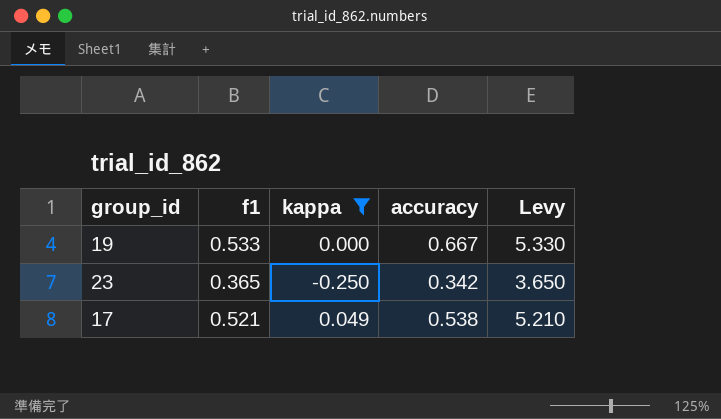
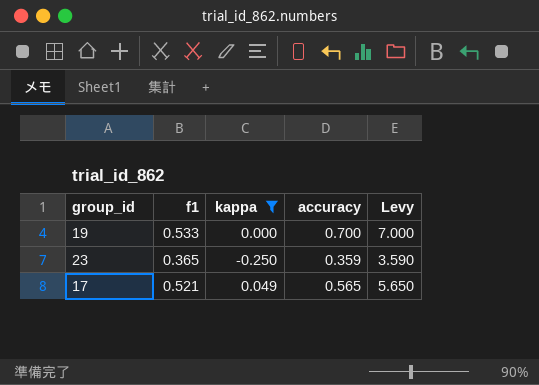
column Levy | formula: [f1] * 10 -> [accuracy] * 10
19 | accuracy: 0.667 -> 0.700
23 | accuracy: 0.342 -> 0.359
17 | accuracy: 0.538 -> 0.565

